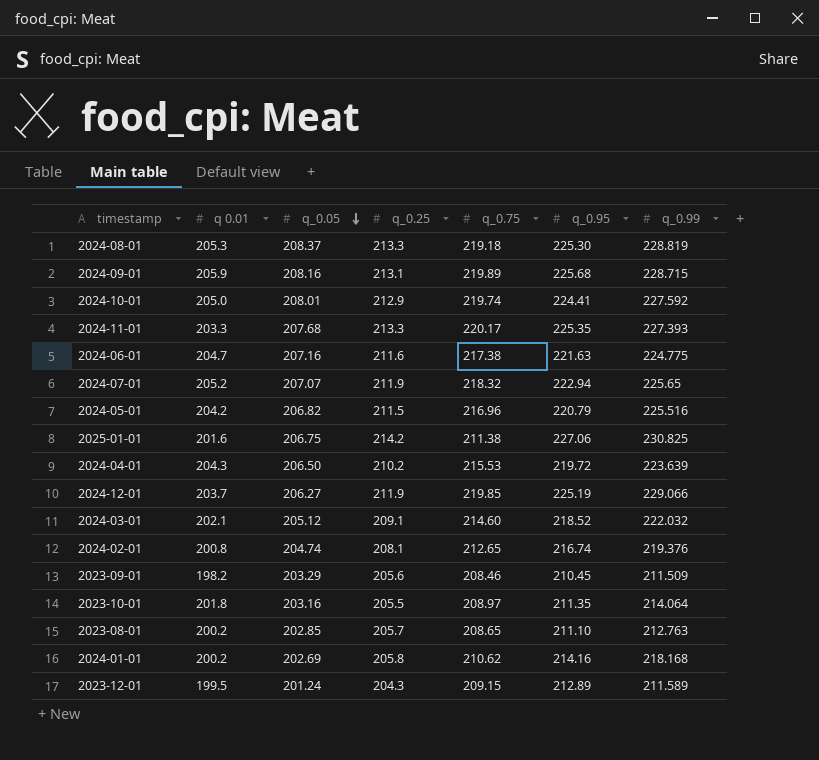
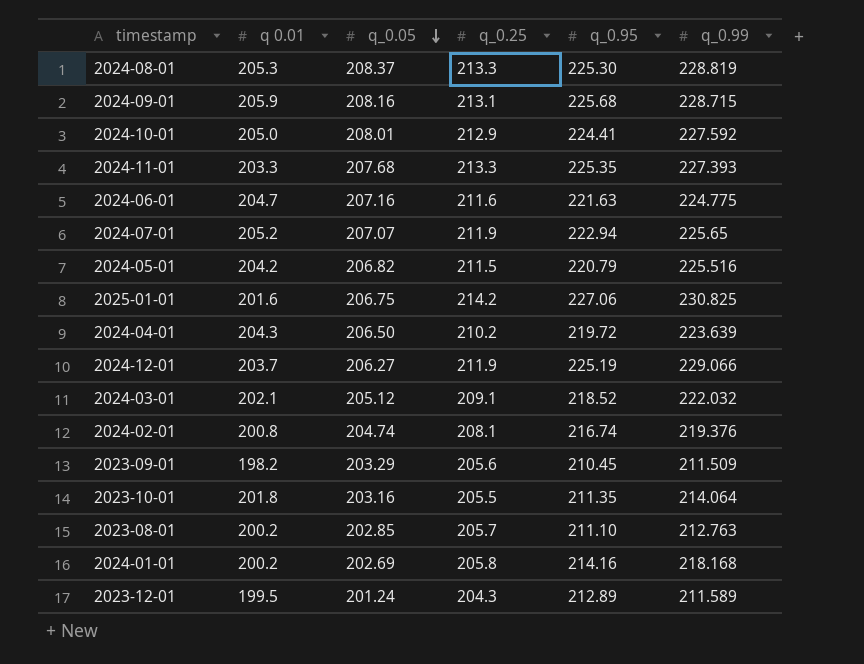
column q_0.75 | position: 5 -> none

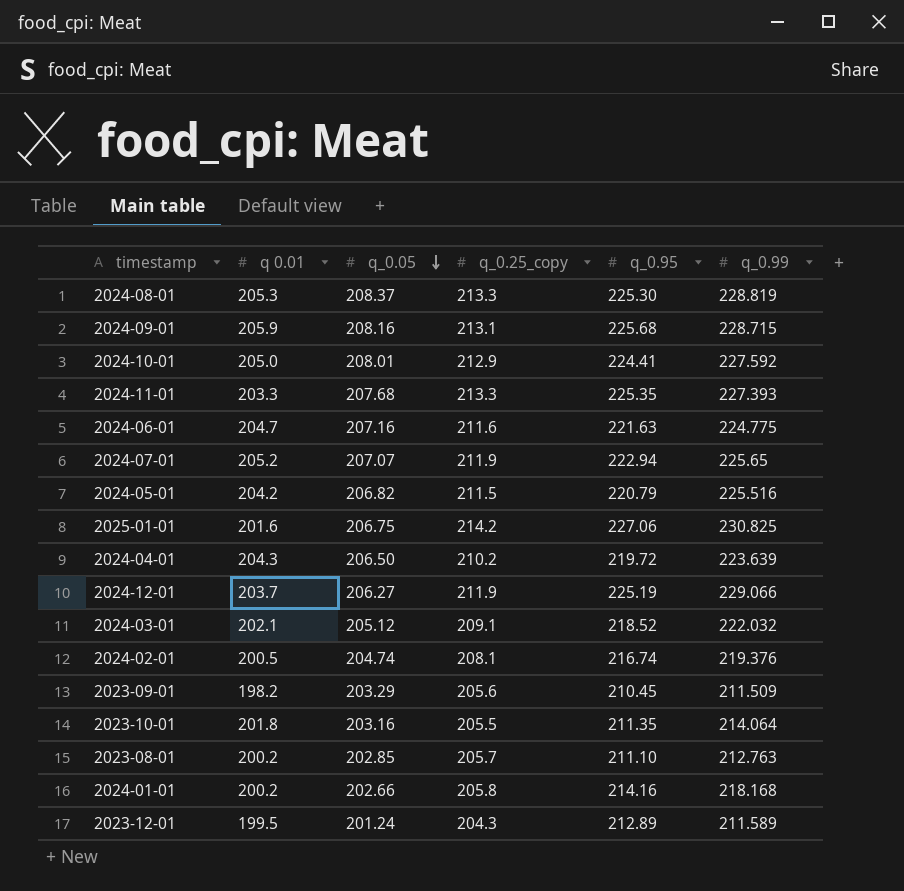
column name: q_0.25 -> q_0.25_copy
2024-02-01 | q 0.01: 200.8 -> 200.5
2024-01-01 | q_0.05: 202.69 -> 202.66

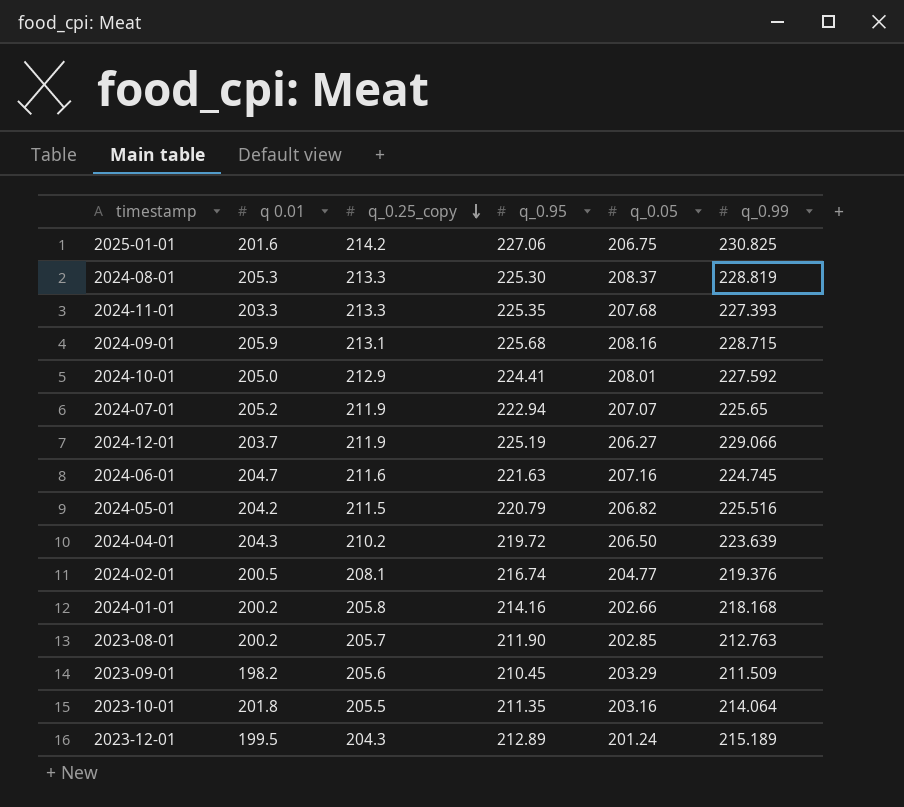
row order: q_0.05 descending -> q_0.25_copy descending
column q_0.05 | position: 3 -> 5
row 2024-03-01: 202.1 | 205.12 | 209.1 | 218.52 | 222.032 -> none
2024-06-01 | q_0.99: 224.775 -> 224.745
2024-02-01 | q_0.05: 204.74 -> 204.77
2023-08-01 | q_0.95: 211.10 -> 211.90
2023-12-01 | q_0.99: 211.589 -> 215.189

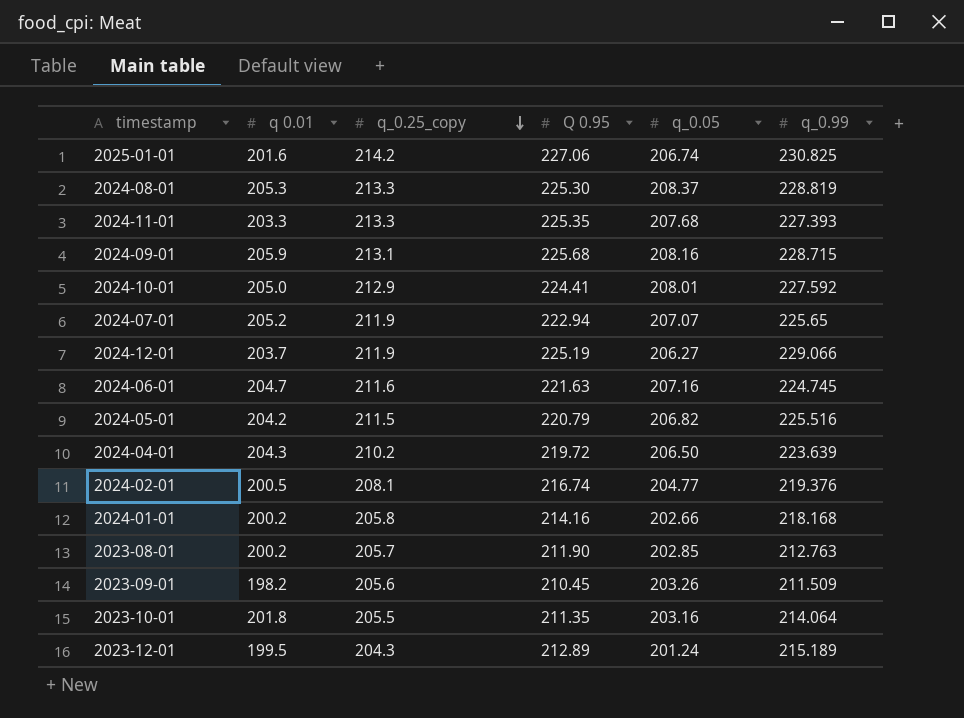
column name: q_0.95 -> Q 0.95
2025-01-01 | q_0.05: 206.75 -> 206.74
2023-09-01 | q_0.05: 203.29 -> 203.26

